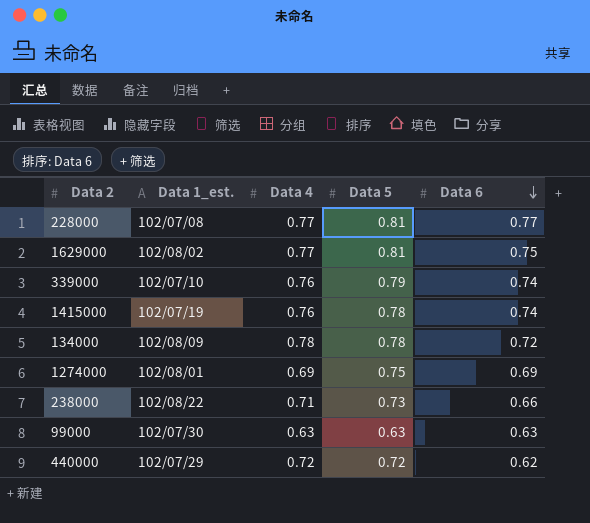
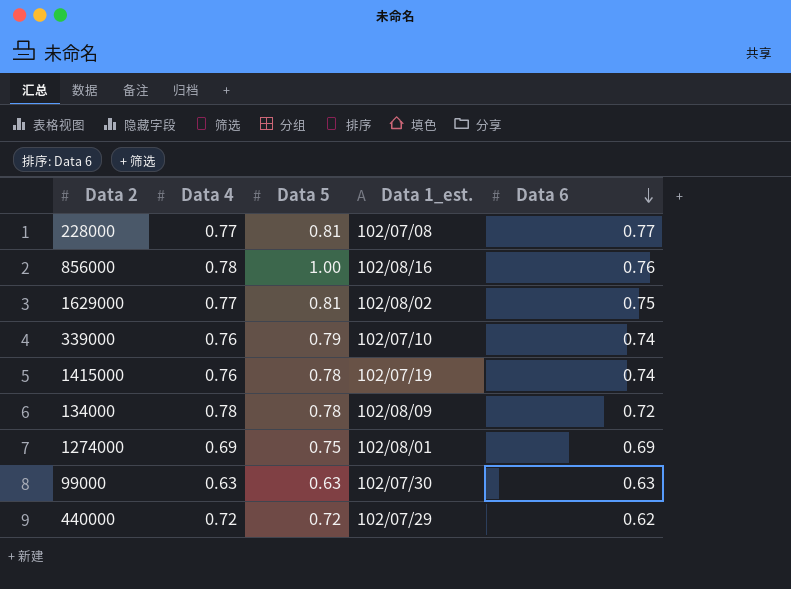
column Data 1_est. | position: 2 -> 4
row 238000: 102/08/22 | 0.71 | 0.73 | 0.66 -> none
row 856000: none -> 0.78 | 1.00 | 102/08/16 | 0.76

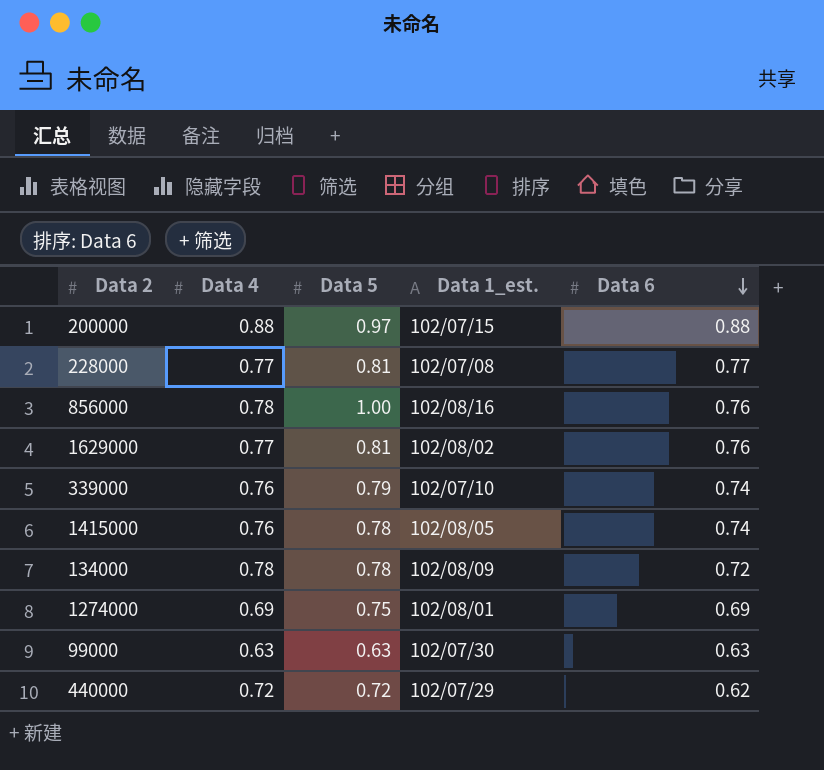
row 200000: none -> 0.88 | 0.97 | 102/07/15 | 0.88
1629000 | Data 6: 0.75 -> 0.76
1415000 | Data 1_est.: 102/07/19 -> 102/08/05

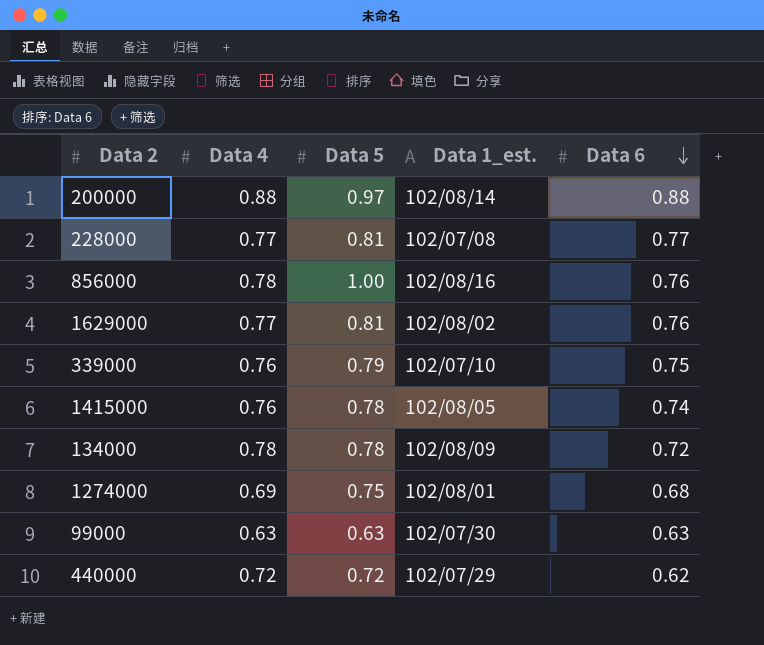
200000 | Data 1_est.: 102/07/15 -> 102/08/14
339000 | Data 6: 0.74 -> 0.75
1274000 | Data 6: 0.69 -> 0.68

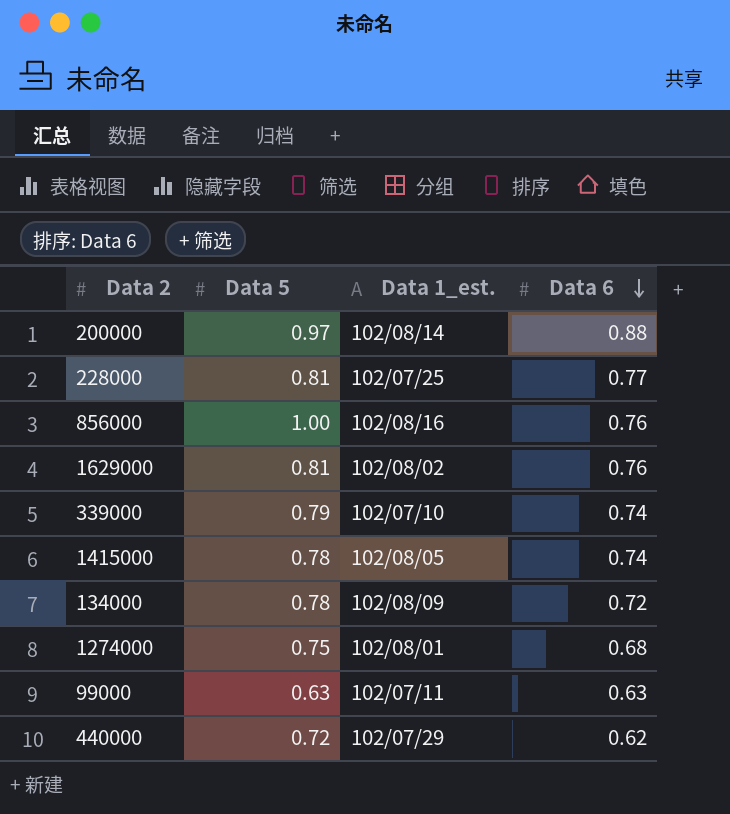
column Data 4 | position: 2 -> none
228000 | Data 1_est.: 102/07/08 -> 102/07/25
339000 | Data 6: 0.75 -> 0.74
99000 | Data 1_est.: 102/07/30 -> 102/07/11

